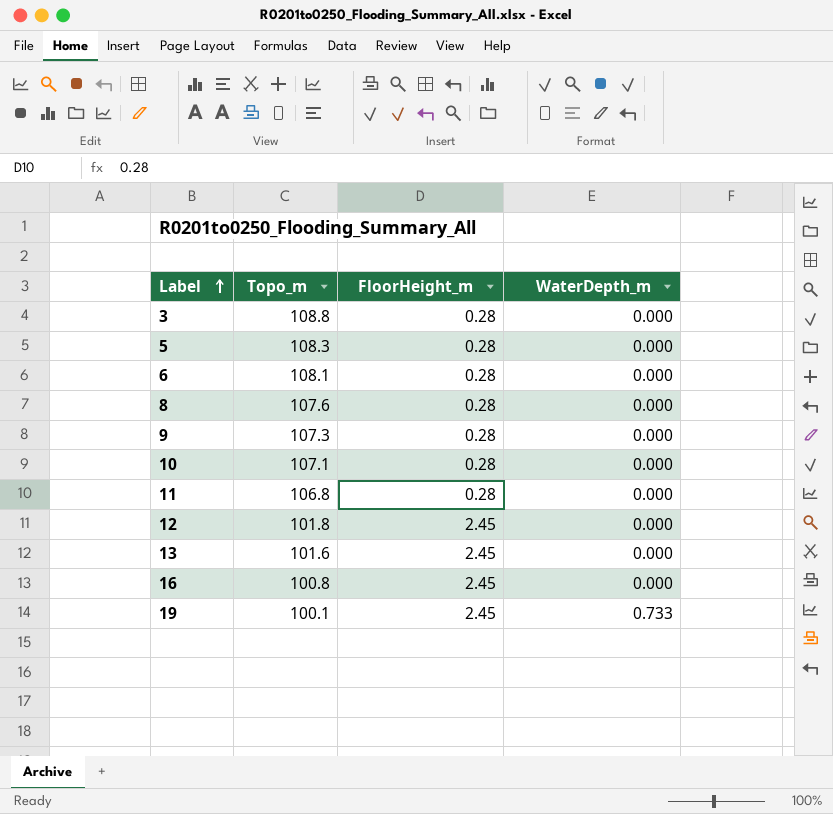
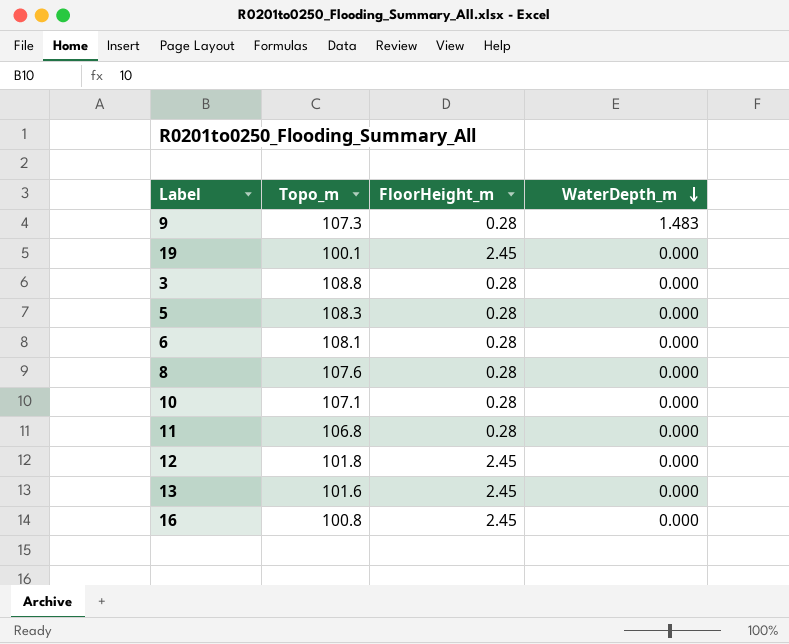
row order: Label ascending -> WaterDepth_m descending
9 | WaterDepth_m: 0.000 -> 1.483
19 | WaterDepth_m: 0.733 -> 0.000

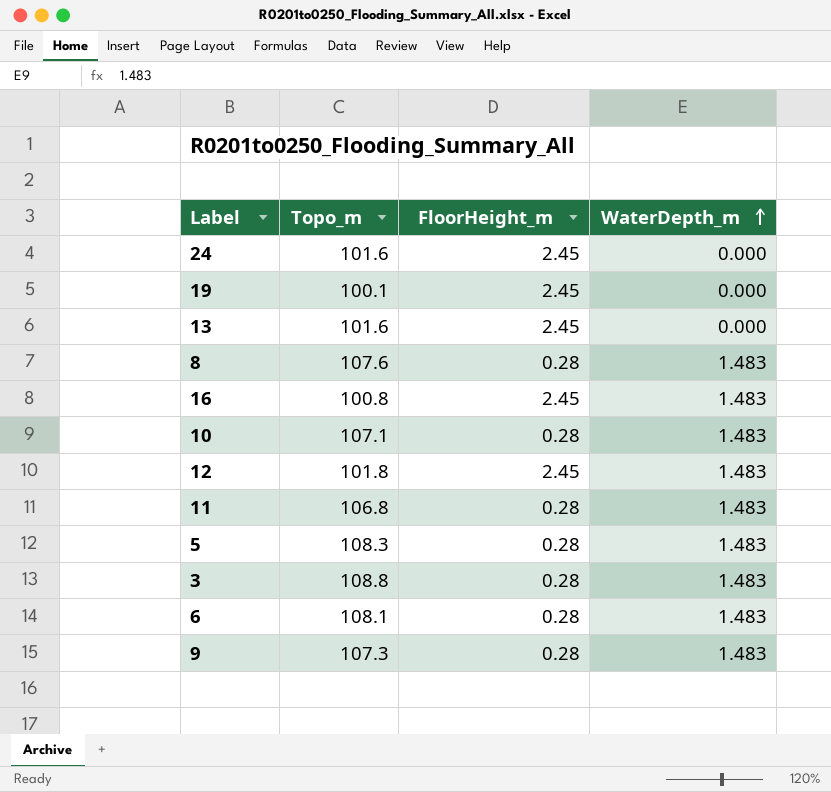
row order: WaterDepth_m descending -> WaterDepth_m ascending
row 24: none -> 101.6 | 2.45 | 0.000
8 | WaterDepth_m: 0.000 -> 1.483
16 | WaterDepth_m: 0.000 -> 1.483
10 | WaterDepth_m: 0.000 -> 1.483
12 | WaterDepth_m: 0.000 -> 1.483
11 | WaterDepth_m: 0.000 -> 1.483
5 | WaterDepth_m: 0.000 -> 1.483
3 | WaterDepth_m: 0.000 -> 1.483
6 | WaterDepth_m: 0.000 -> 1.483

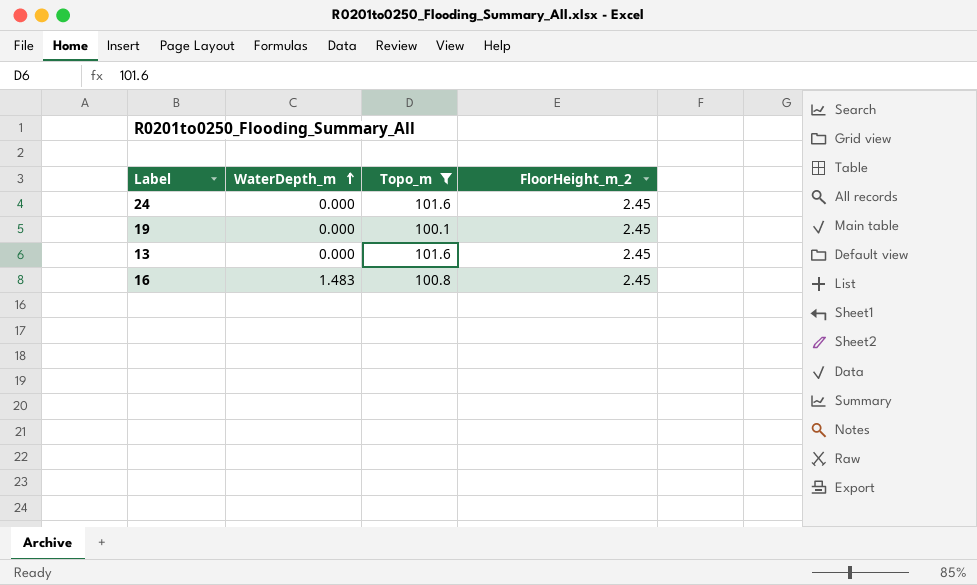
filter: none -> Topo_m <= 101.6
column WaterDepth_m | position: 4 -> 2
column name: FloorHeight_m -> FloorHeight_m_2

